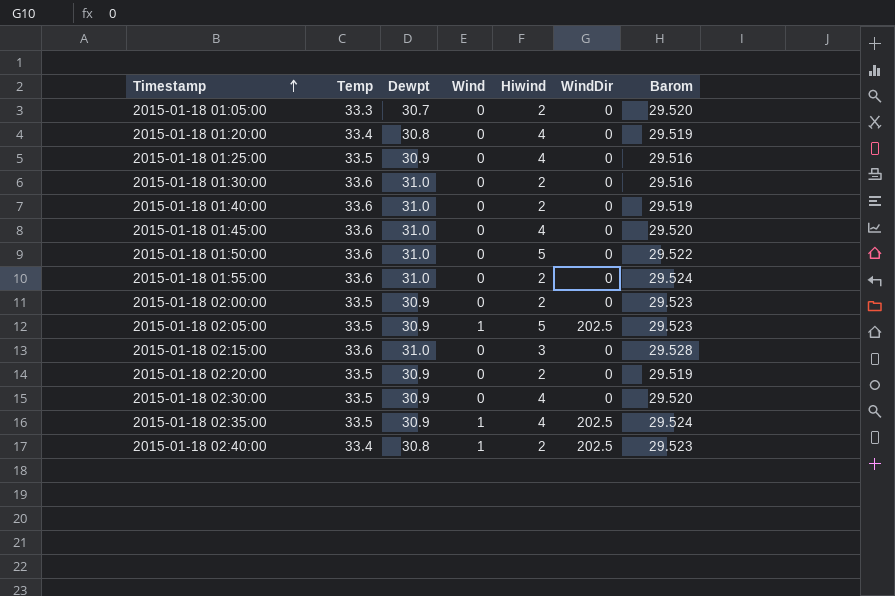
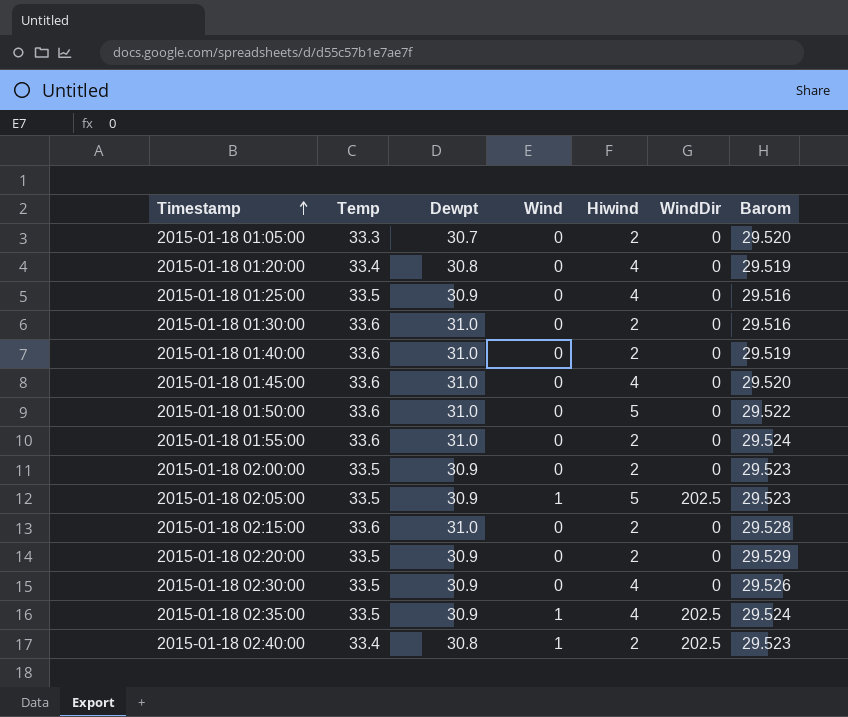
2015-01-18 02:15:00 | Hiwind: 3 -> 2
2015-01-18 02:20:00 | Barom: 29.519 -> 29.529
2015-01-18 02:30:00 | Barom: 29.520 -> 29.526

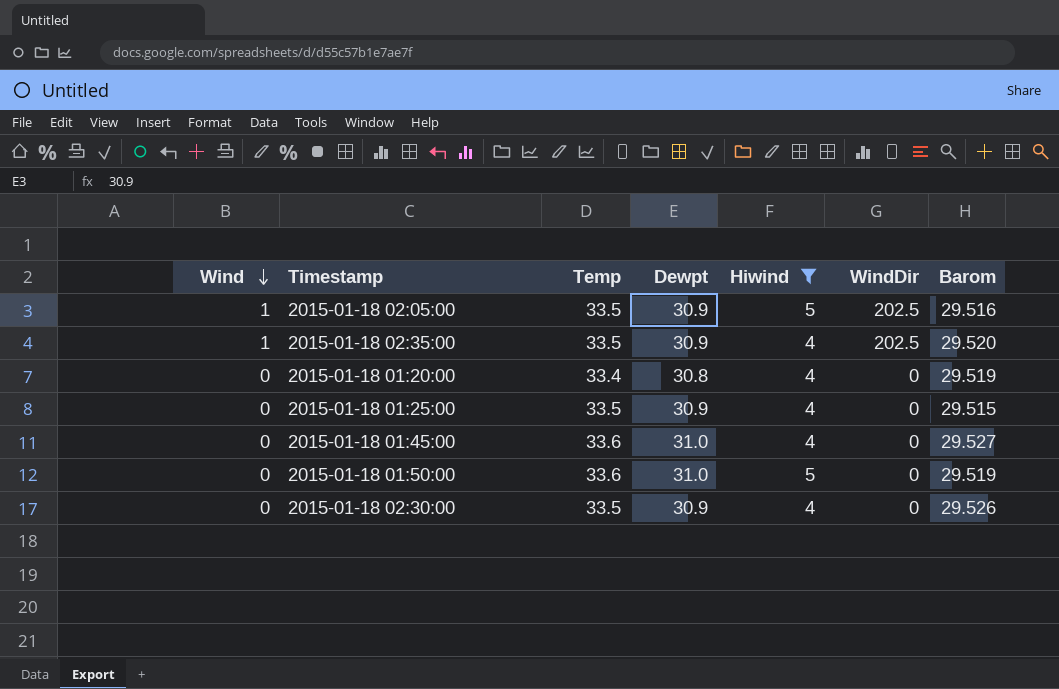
filter: none -> Hiwind != 2
row order: Timestamp ascending -> Wind descending
column Wind | position: 4 -> 1
2015-01-18 02:05:00 | Barom: 29.523 -> 29.516
2015-01-18 02:35:00 | Barom: 29.524 -> 29.520
2015-01-18 01:25:00 | Barom: 29.516 -> 29.515
2015-01-18 01:45:00 | Barom: 29.520 -> 29.527
2015-01-18 01:50:00 | Barom: 29.522 -> 29.519

